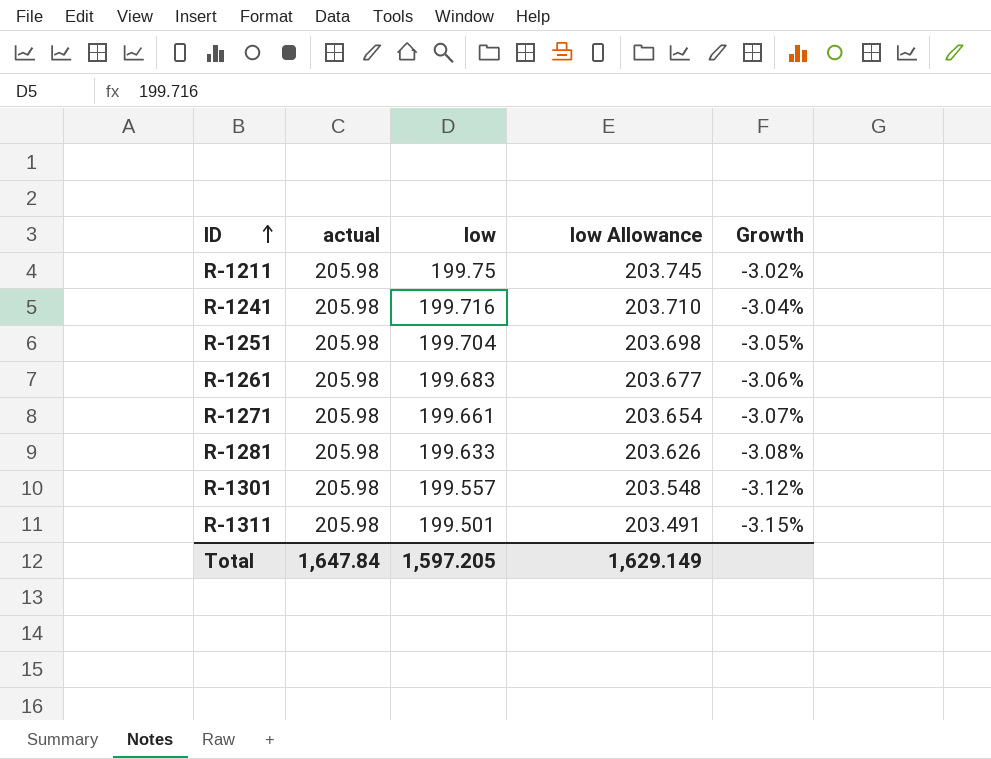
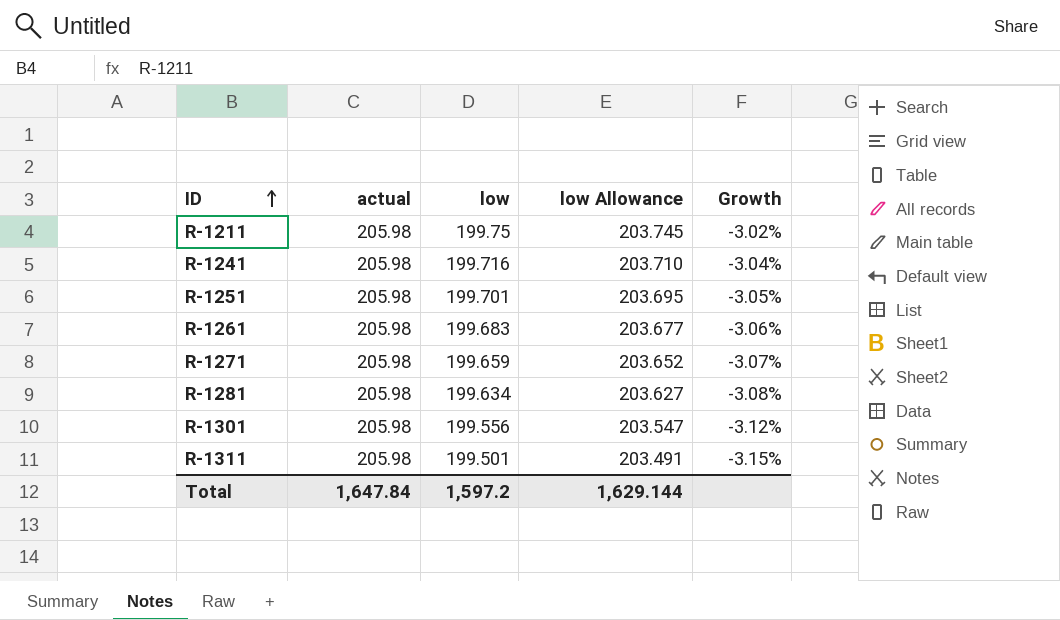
R-1251 | low: 199.704 -> 199.701
R-1251 | low Allowance: 203.698 -> 203.695
R-1271 | low: 199.661 -> 199.659
R-1271 | low Allowance: 203.654 -> 203.652
R-1281 | low: 199.633 -> 199.634
R-1281 | low Allowance: 203.626 -> 203.627
R-1301 | low: 199.557 -> 199.556
R-1301 | low Allowance: 203.548 -> 203.547
Total | low: 1,597.205 -> 1,597.2
Total | low Allowance: 1,629.149 -> 1,629.144

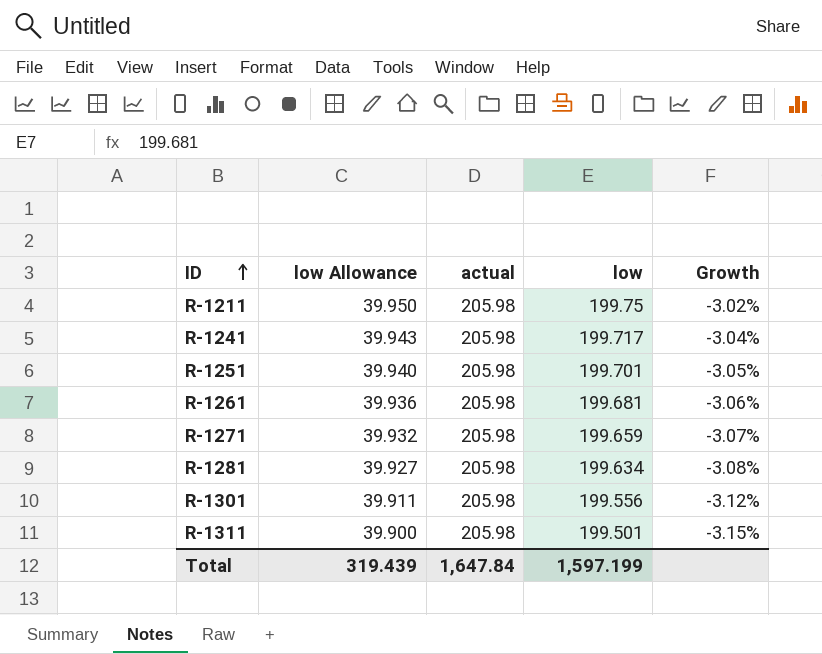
column low Allowance | formula: [low] * 1.02 -> [low] * 0.2
column low Allowance | position: 4 -> 2
R-1241 | low: 199.716 -> 199.717
R-1261 | low: 199.683 -> 199.681
Total | low Allowance: 1,629.144 -> 319.439
Total | low: 1,597.2 -> 1,597.199

